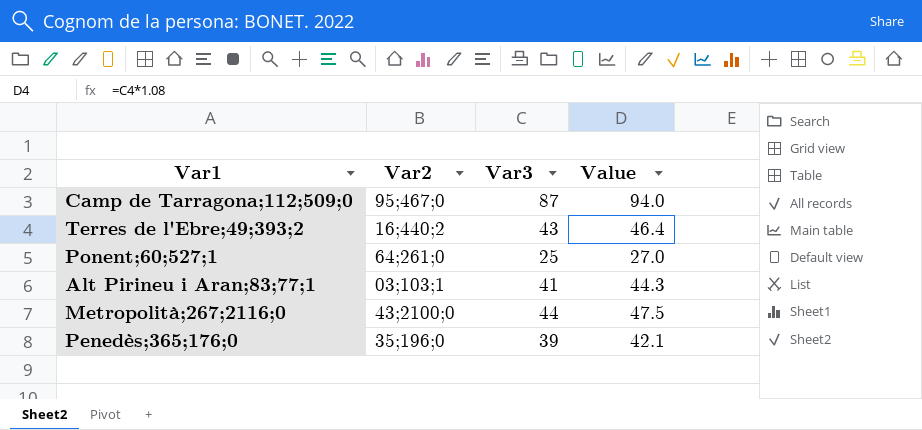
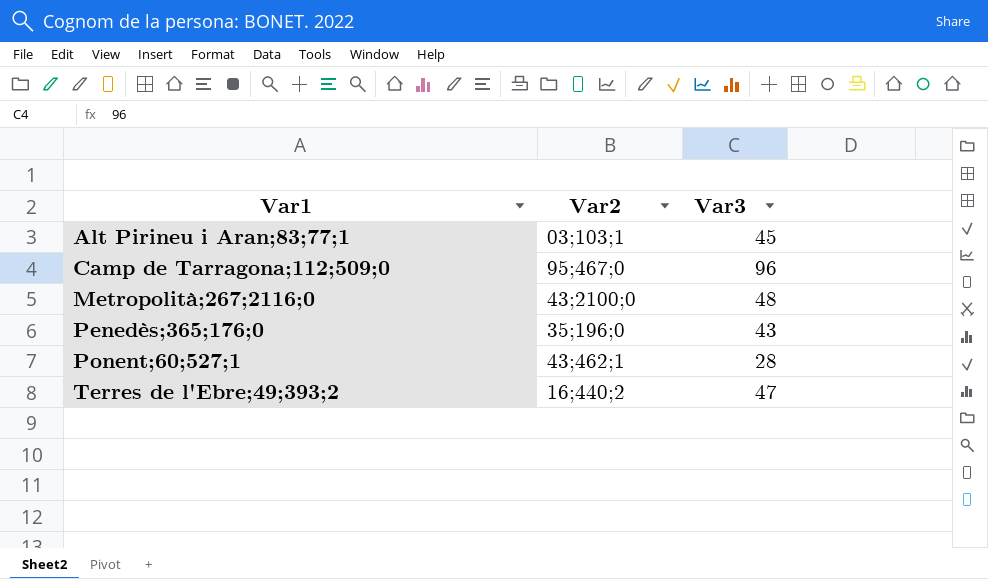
row order: none -> Var1 ascending
column Value | formula: [Var3] * 1.08 -> none
Alt Pirineu i Aran;83;77;1 | Var3: 41 -> 45
Camp de Tarragona;112;509;0 | Var3: 87 -> 96
Metropolità;267;2116;0 | Var3: 44 -> 48
Penedès;365;176;0 | Var3: 39 -> 43
Ponent;60;527;1 | Var2: 64;261;0 -> 43;462;1
Ponent;60;527;1 | Var3: 25 -> 28
Terres de l'Ebre;49;393;2 | Var3: 43 -> 47

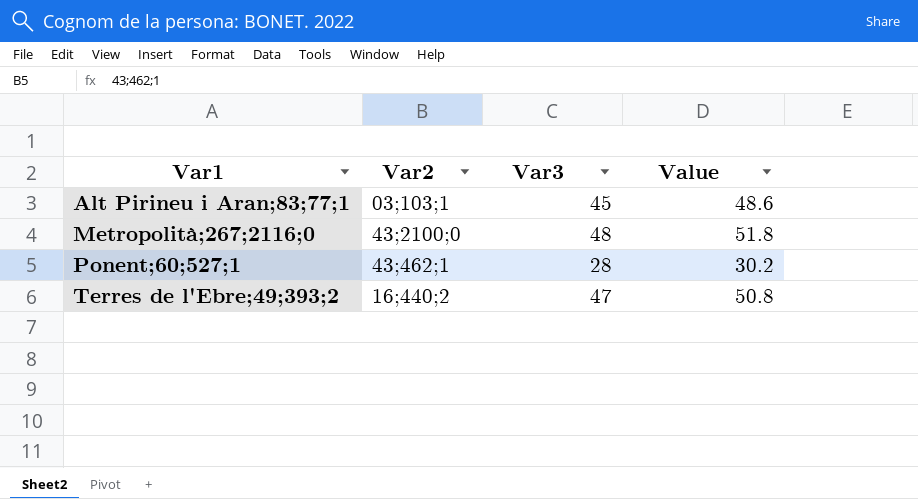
column Value | formula: none -> [Var3] * 1.08
row Camp de Tarragona;112;509;0: 95;467;0 | 96 -> none
row Penedès;365;176;0: 35;196;0 | 43 -> none

